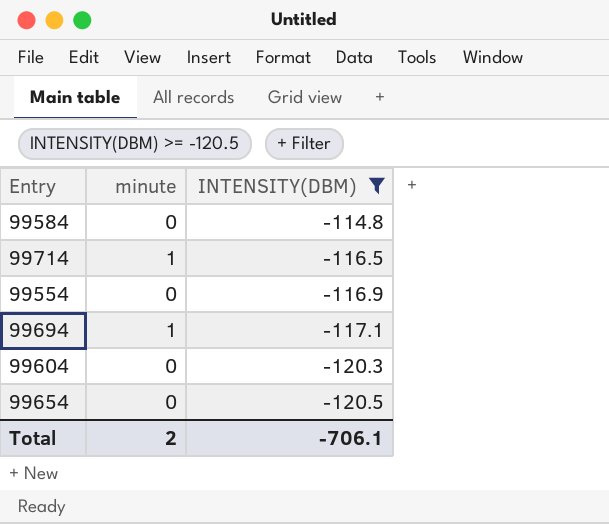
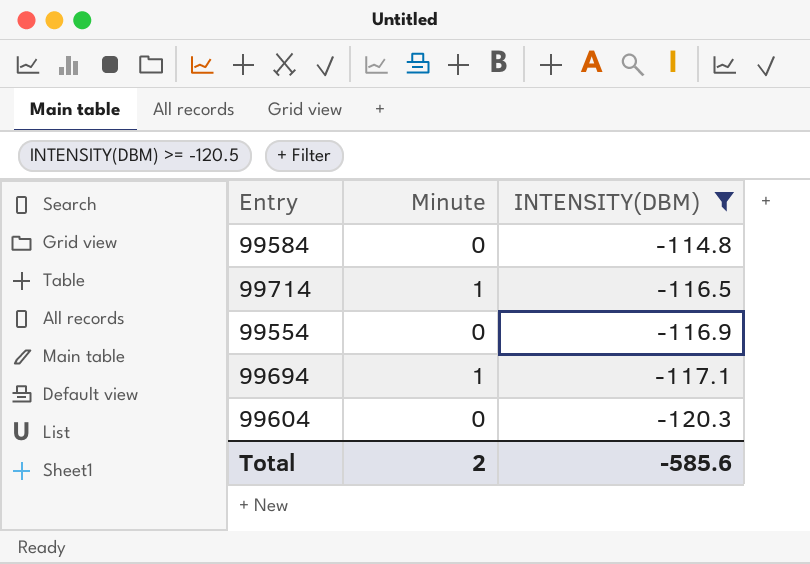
column name: minute -> Minute
row 99654: 0 | -120.5 -> none
Total | INTENSITY(DBM): -706.1 -> -585.6

